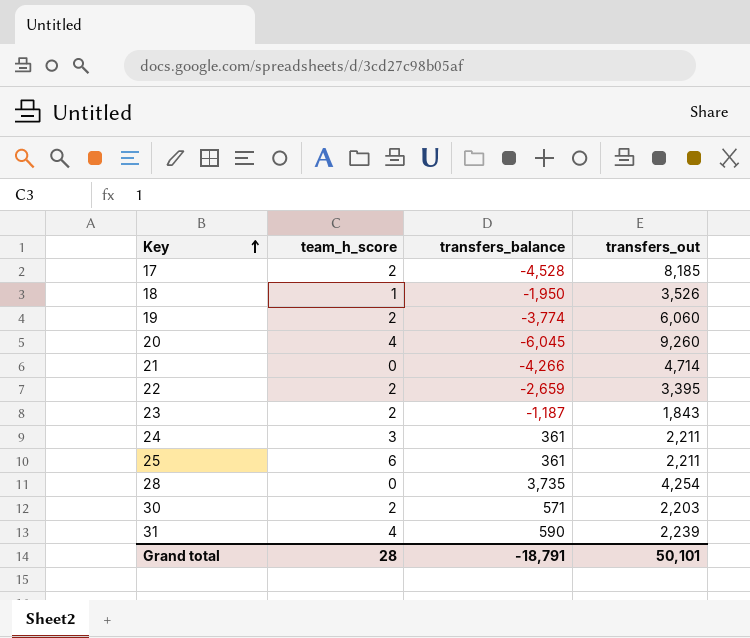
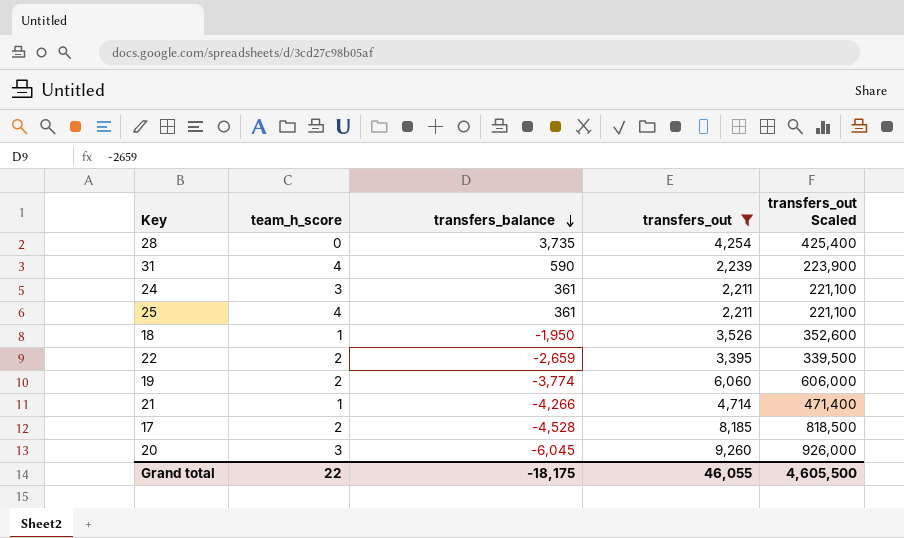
filter: none -> transfers_out >= 2,211
row order: Key ascending -> transfers_balance descending
column transfers_out Scaled | formula: none -> [transfers_out] * 100
25 | team_h_score: 6 -> 4
21 | team_h_score: 0 -> 1
20 | team_h_score: 4 -> 3
Grand total | team_h_score: 28 -> 22
Grand total | transfers_balance: -18,791 -> -18,175
Grand total | transfers_out: 50,101 -> 46,055

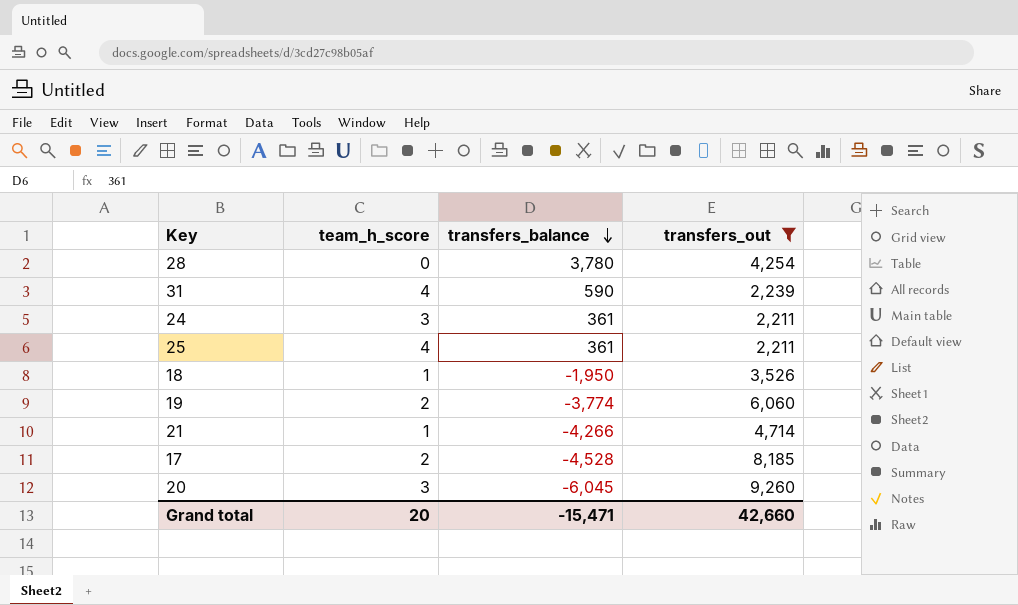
column transfers_out Scaled | formula: [transfers_out] * 100 -> none
row 22: 2 | -2,659 | 3,395 | 339,500 -> none
28 | transfers_balance: 3,735 -> 3,780
Grand total | team_h_score: 22 -> 20
Grand total | transfers_balance: -18,175 -> -15,471
Grand total | transfers_out: 46,055 -> 42,660

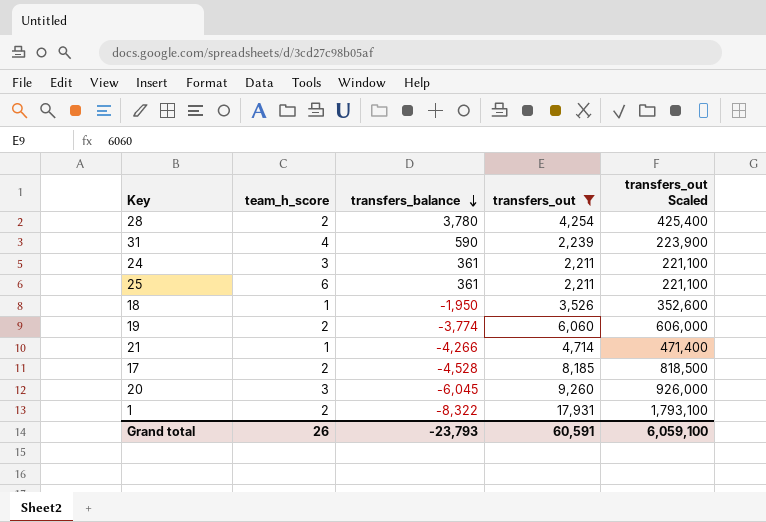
column transfers_out Scaled | formula: none -> [transfers_out] * 100
28 | team_h_score: 0 -> 2
25 | team_h_score: 4 -> 6
row 1: none -> 2 | -8,322 | 17,931 | 1,793,100
Grand total | team_h_score: 20 -> 26
Grand total | transfers_balance: -15,471 -> -23,793
Grand total | transfers_out: 42,660 -> 60,591

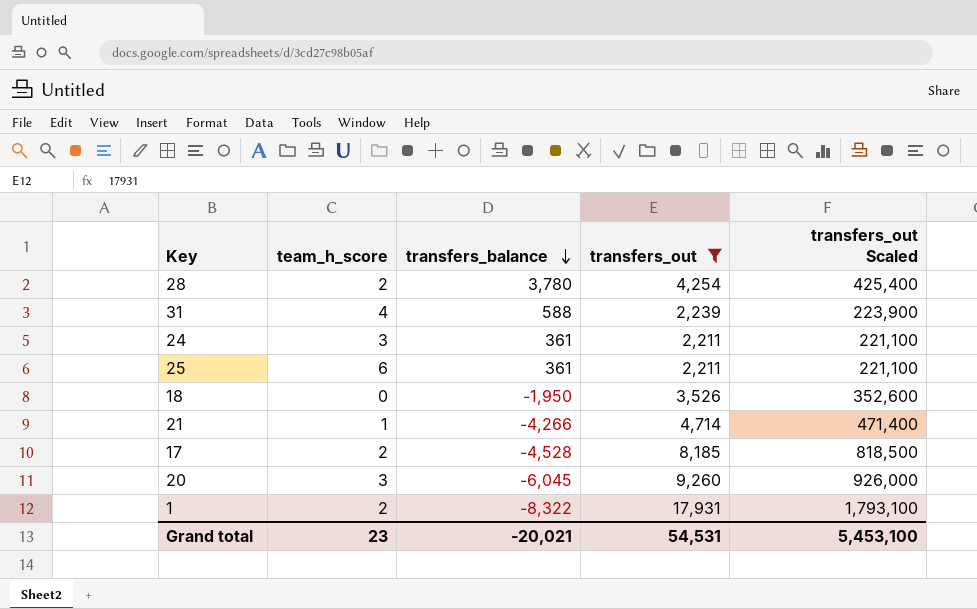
row 19: 2 | -3,774 | 6,060 | 606,000 -> none
31 | transfers_balance: 590 -> 588
18 | team_h_score: 1 -> 0
Grand total | team_h_score: 26 -> 23
Grand total | transfers_balance: -23,793 -> -20,021
Grand total | transfers_out: 60,591 -> 54,531
Grand total | transfers_out Scaled: 6,059,100 -> 5,453,100

